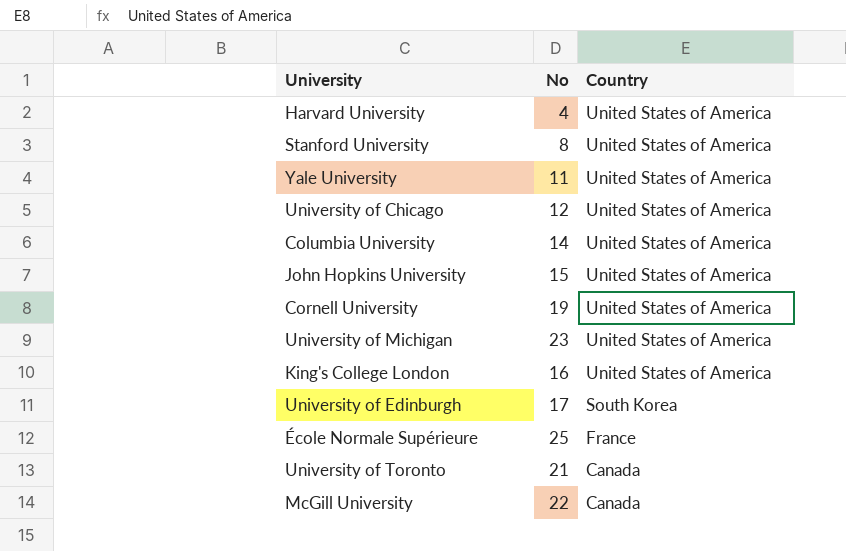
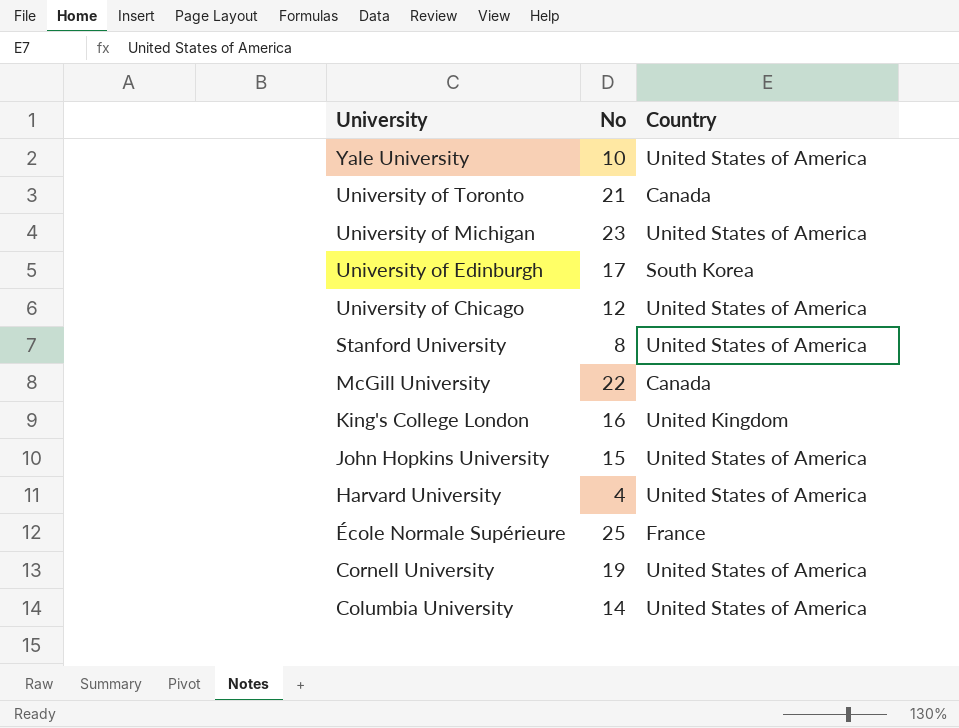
row order: Country descending -> University descending
Yale University | No: 11 -> 10
King's College London | Country: United States of America -> United Kingdom

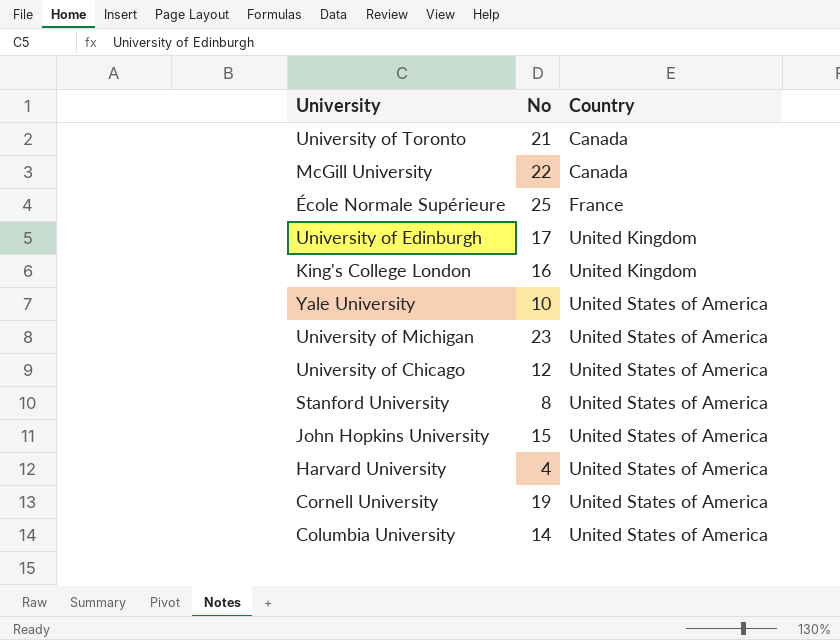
row order: University descending -> Country ascending
University of Edinburgh | Country: South Korea -> United Kingdom

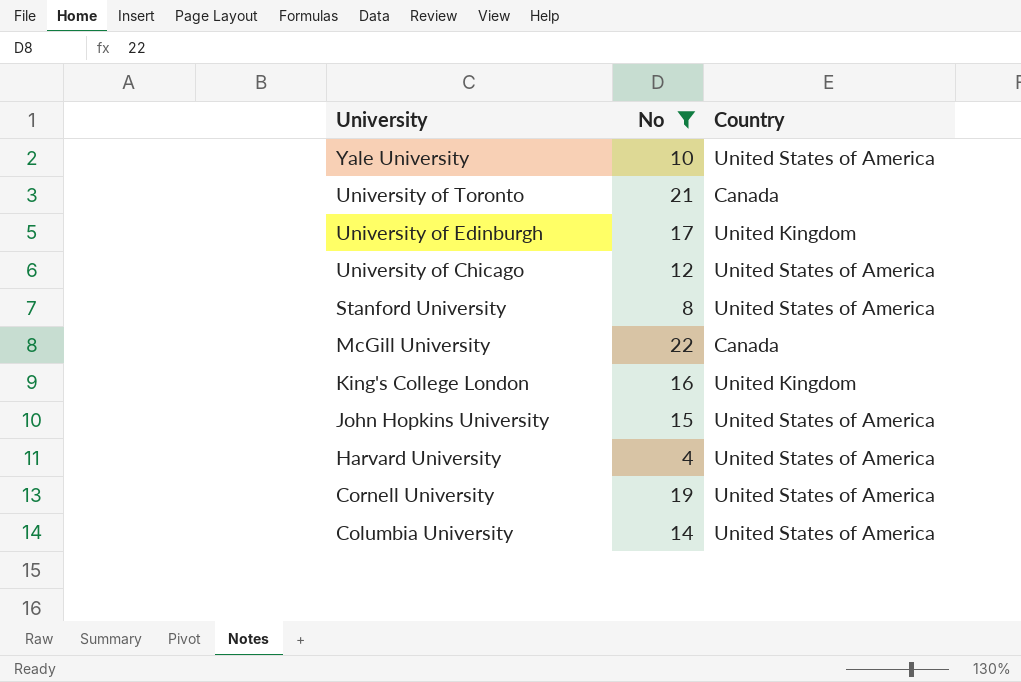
filter: none -> No <= 22
row order: Country ascending -> University descending

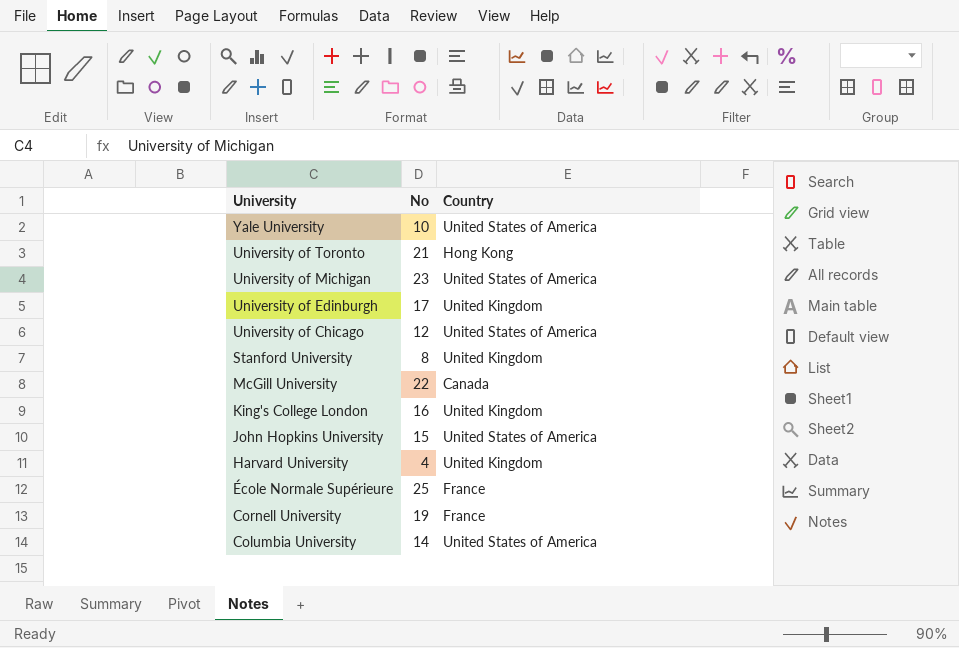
filter: No <= 22 -> none
University of Toronto | Country: Canada -> Hong Kong
Stanford University | Country: United States of America -> United Kingdom
Harvard University | Country: United States of America -> United Kingdom
Cornell University | Country: United States of America -> France

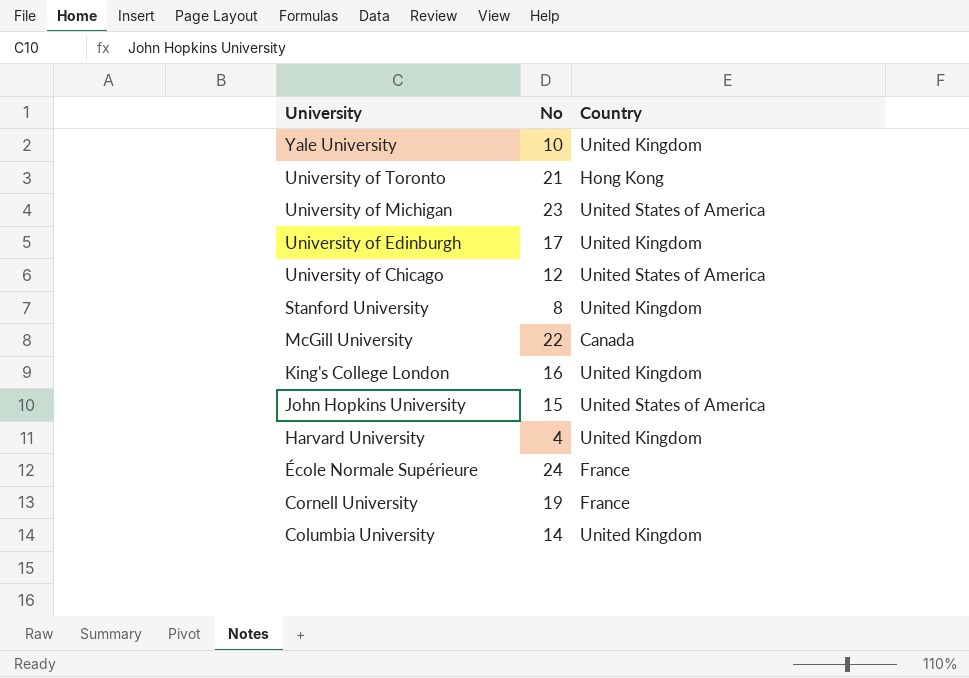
Yale University | Country: United States of America -> United Kingdom
École Normale Supérieure | No: 25 -> 24
Columbia University | Country: United States of America -> United Kingdom

